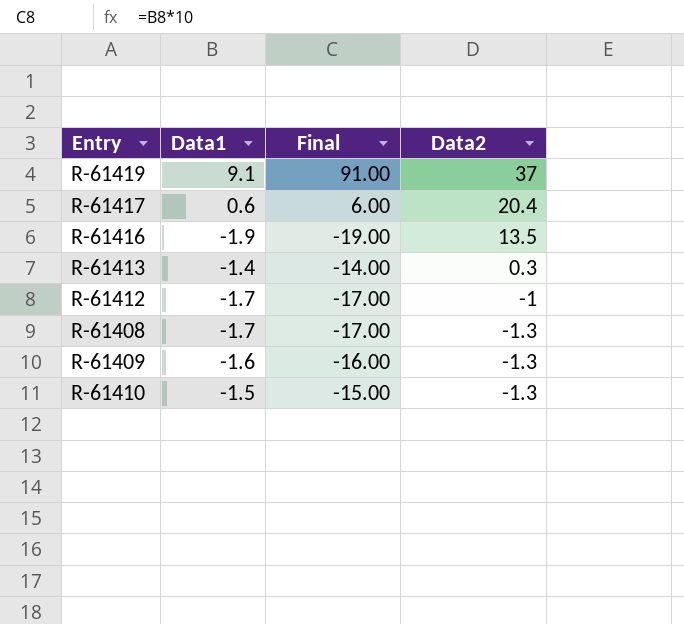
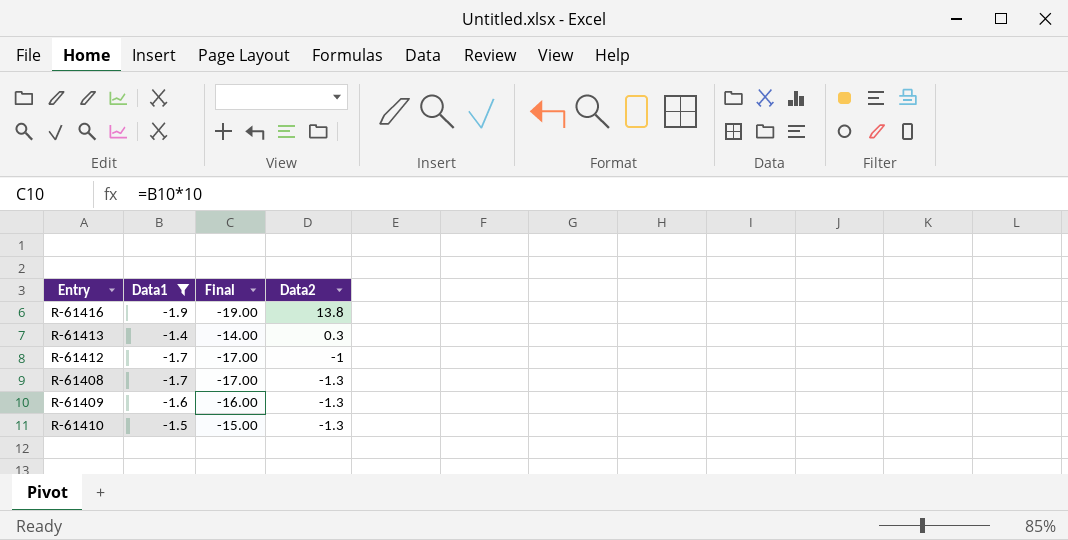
filter: none -> Data1 <= -1.4
R-61416 | Data2: 13.5 -> 13.8

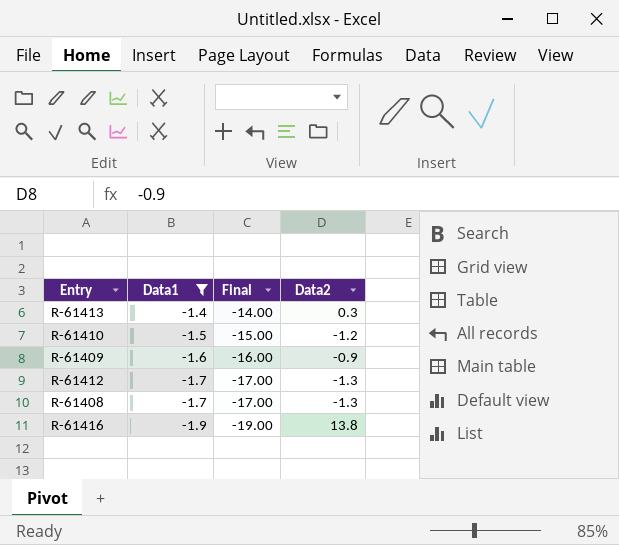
row order: Data2 descending -> Data1 descending
R-61410 | Data2: -1.3 -> -1.2
R-61409 | Data2: -1.3 -> -0.9
R-61412 | Data2: -1 -> -1.3

